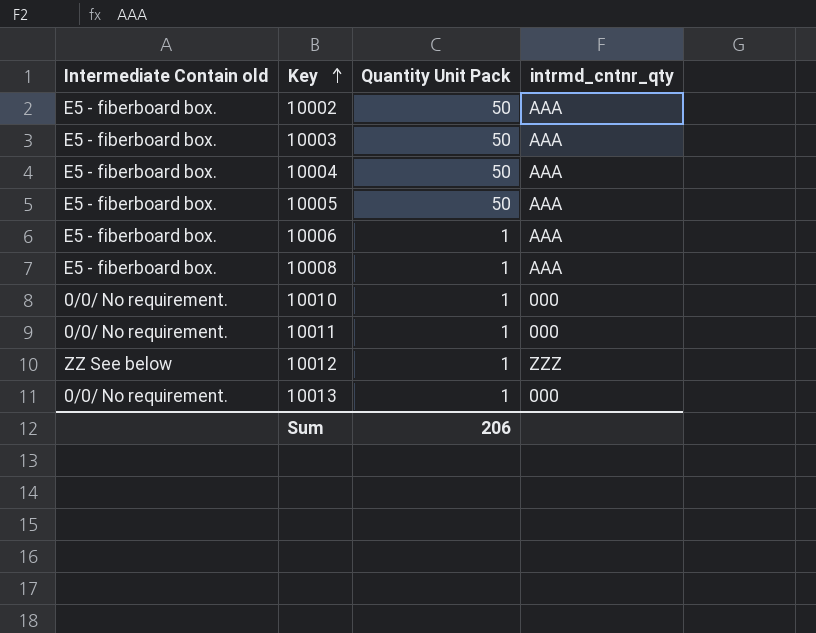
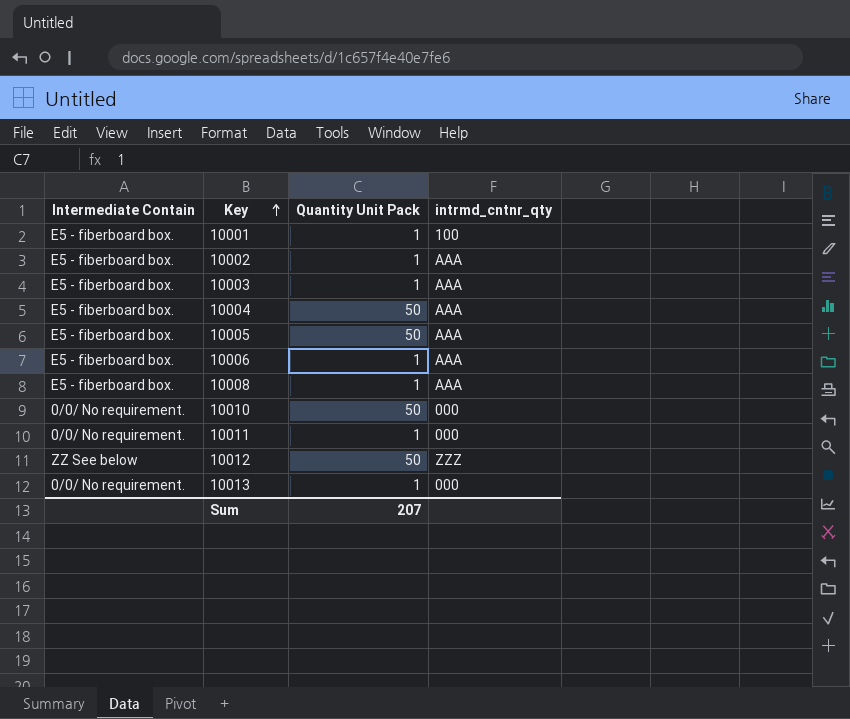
column name: Intermediate Contain old -> Intermediate Contain
row 10001: none -> E5 - fiberboard box. | 1 | 100
10002 | Quantity Unit Pack: 50 -> 1
10003 | Quantity Unit Pack: 50 -> 1
10010 | Quantity Unit Pack: 1 -> 50
10012 | Quantity Unit Pack: 1 -> 50
Sum | Quantity Unit Pack: 206 -> 207

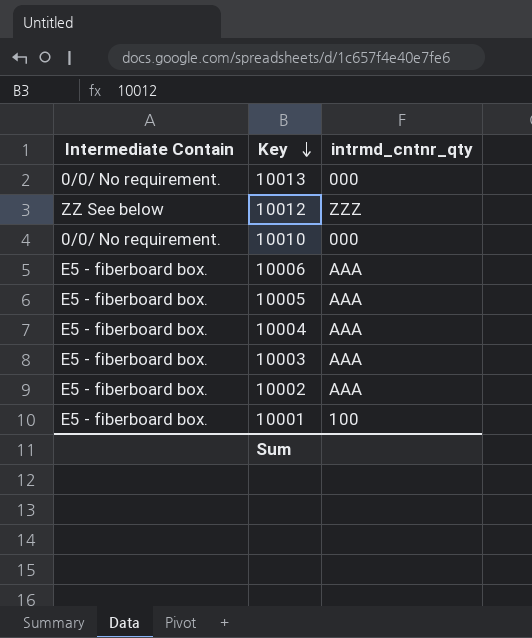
row order: Key ascending -> Key descending
column Quantity Unit Pack | position: 3 -> none
row 10008: E5 - fiberboard box. | 1 | AAA -> none
row 10011: 0/0/ No requirement. | 1 | 000 -> none

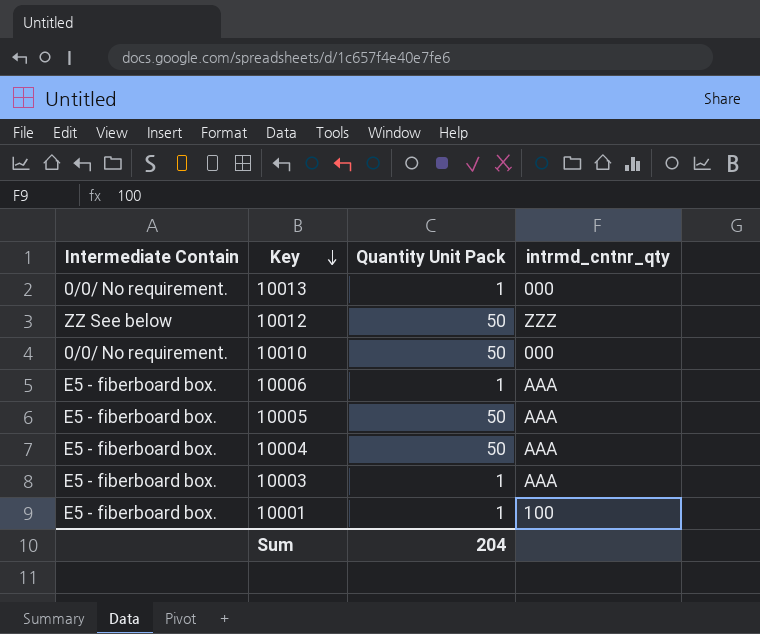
column Quantity Unit Pack | position: none -> 3
row 10002: E5 - fiberboard box. | AAA -> none

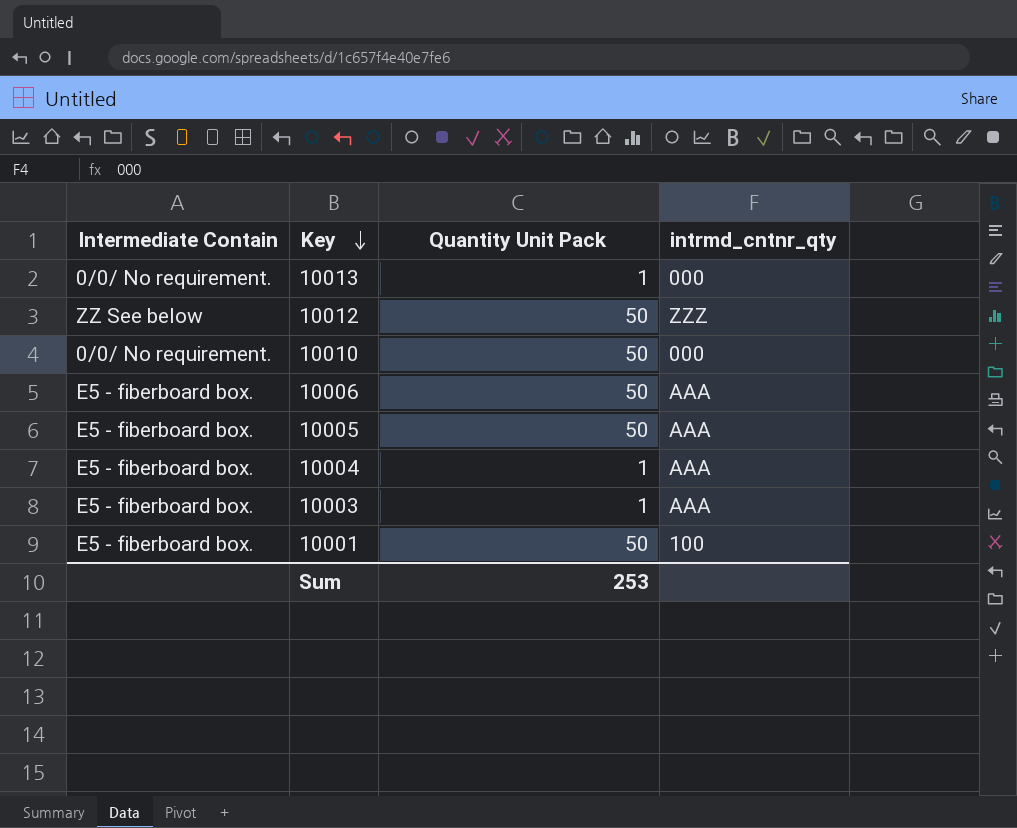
10006 | Quantity Unit Pack: 1 -> 50
10004 | Quantity Unit Pack: 50 -> 1
10001 | Quantity Unit Pack: 1 -> 50
Sum | Quantity Unit Pack: 204 -> 253

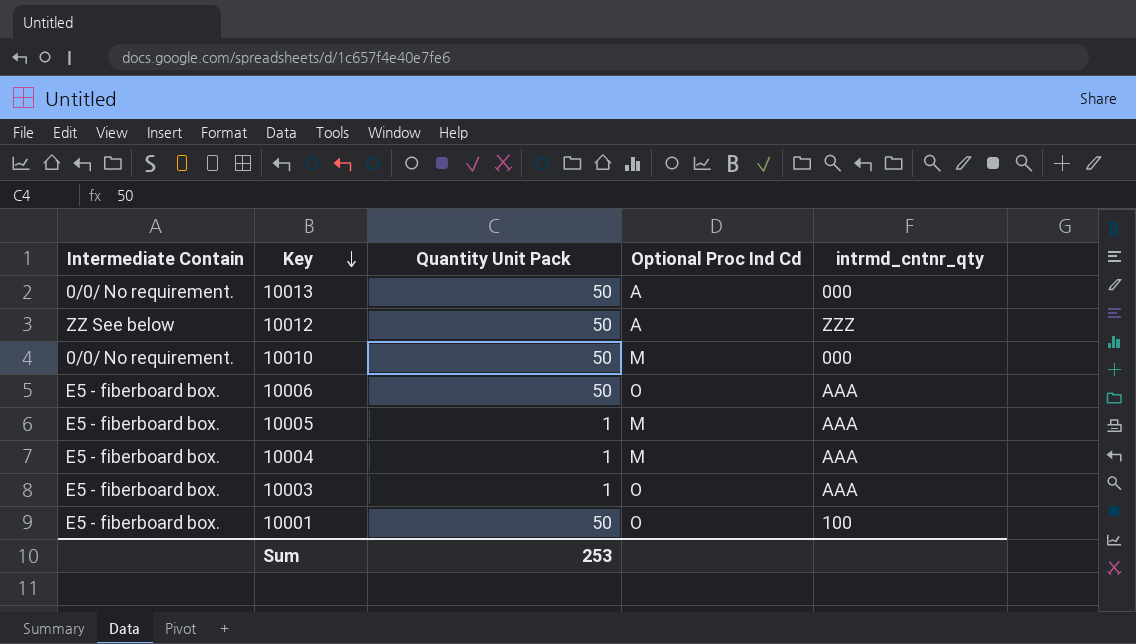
column Optional Proc Ind Cd | position: none -> 4
10013 | Quantity Unit Pack: 1 -> 50
10005 | Quantity Unit Pack: 50 -> 1

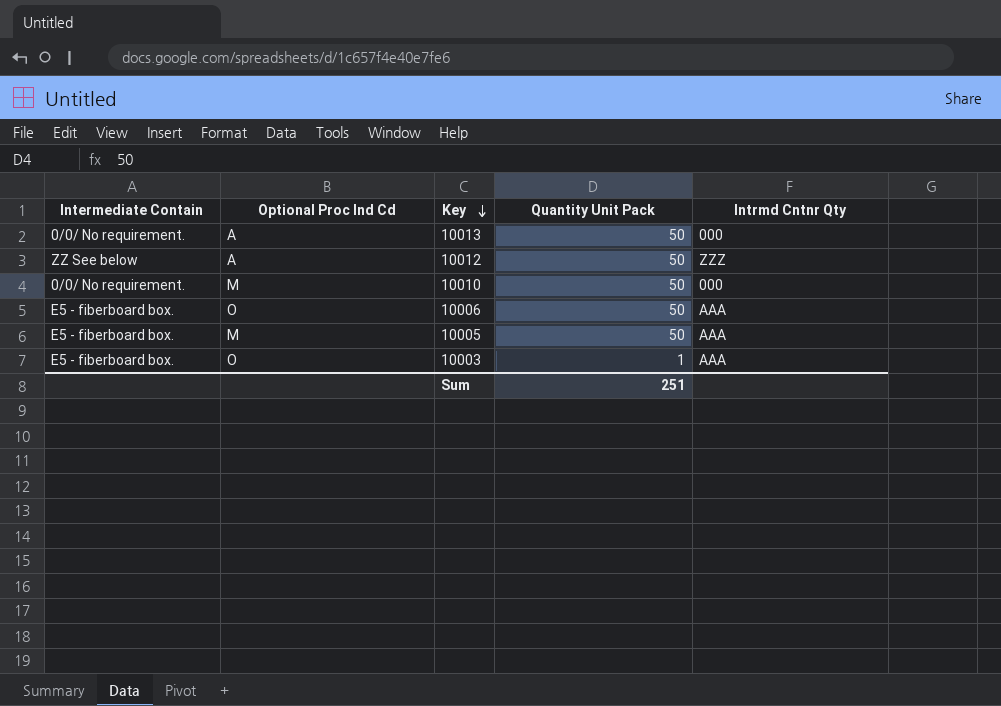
column Optional Proc Ind Cd | position: 4 -> 2
column name: intrmd_cntnr_qty -> Intrmd Cntnr Qty
row 10004: E5 - fiberboard box. | 1 | M | AAA -> none
row 10001: E5 - fiberboard box. | 50 | O | 100 -> none
10005 | Quantity Unit Pack: 1 -> 50
Sum | Quantity Unit Pack: 253 -> 251

